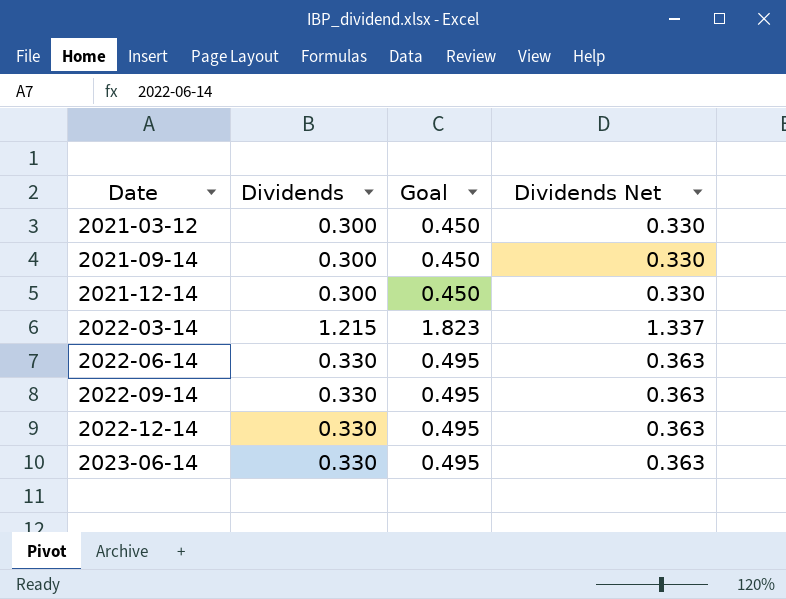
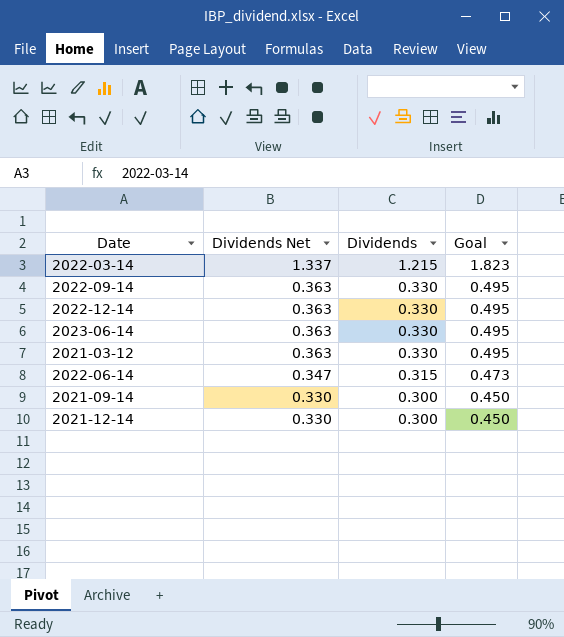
row order: Date ascending -> Dividends Net descending
column Dividends Net | position: 4 -> 2
2021-03-12 | Dividends Net: 0.330 -> 0.363
2021-03-12 | Dividends: 0.300 -> 0.330
2021-03-12 | Goal: 0.450 -> 0.495
2022-06-14 | Dividends Net: 0.363 -> 0.347
2022-06-14 | Dividends: 0.330 -> 0.315
2022-06-14 | Goal: 0.495 -> 0.473

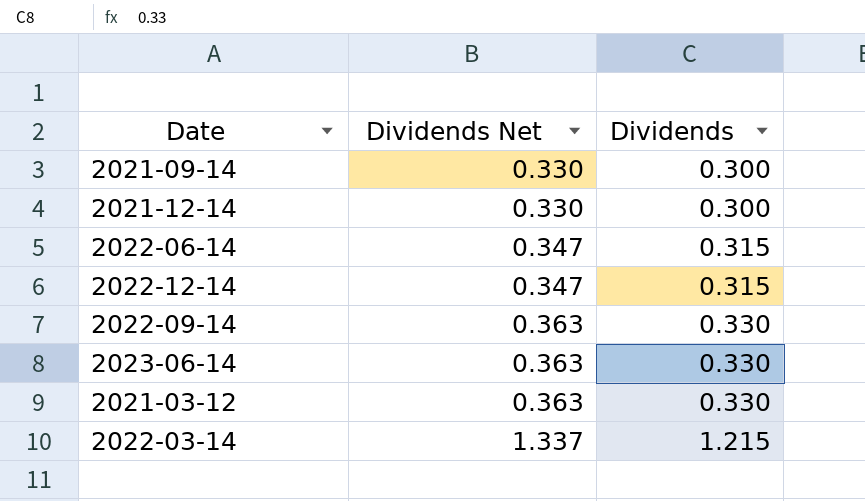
row order: Dividends Net descending -> Dividends Net ascending
column Goal | formula: [Dividends] * 1.5 -> none
2022-12-14 | Dividends Net: 0.363 -> 0.347
2022-12-14 | Dividends: 0.330 -> 0.315

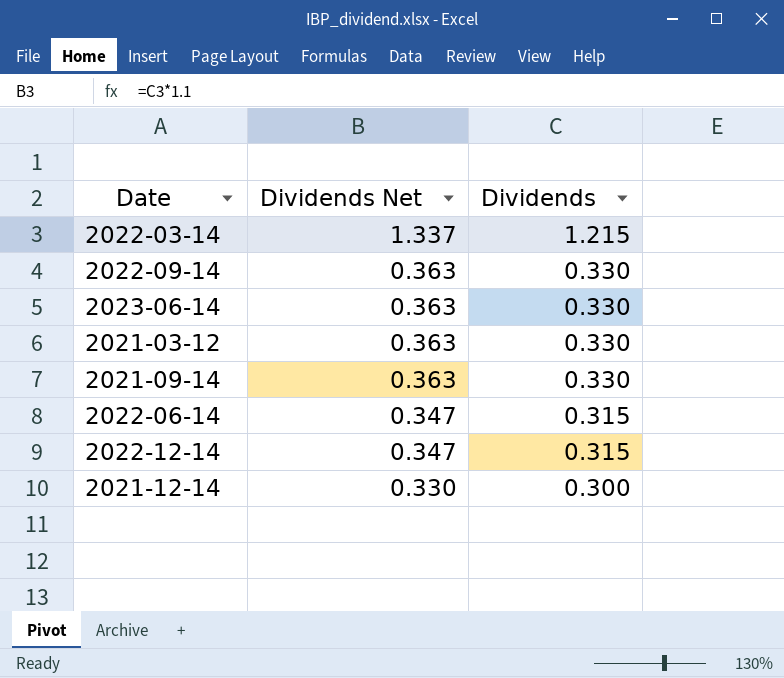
row order: Dividends Net ascending -> Dividends Net descending
2021-09-14 | Dividends Net: 0.330 -> 0.363
2021-09-14 | Dividends: 0.300 -> 0.330

